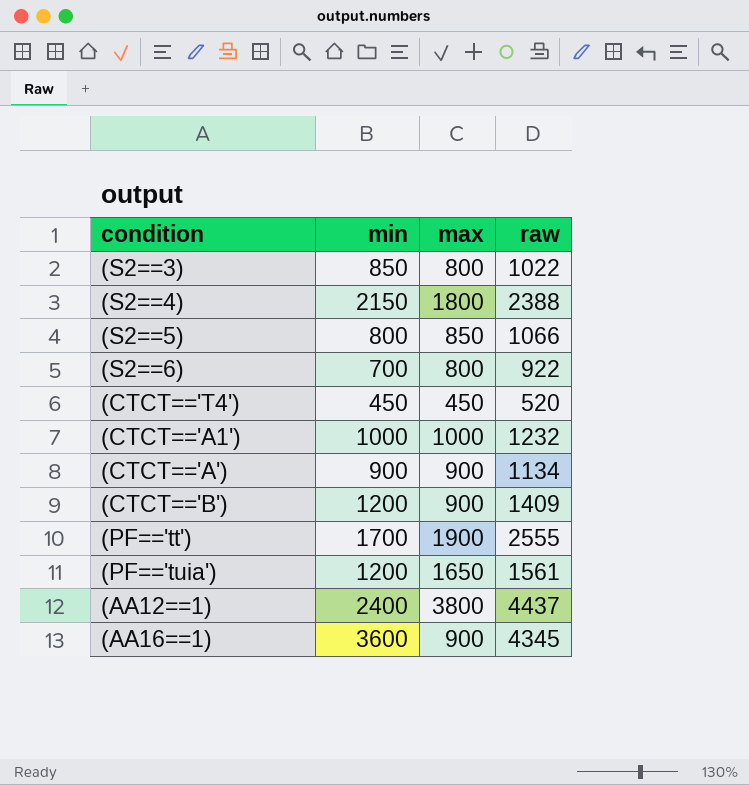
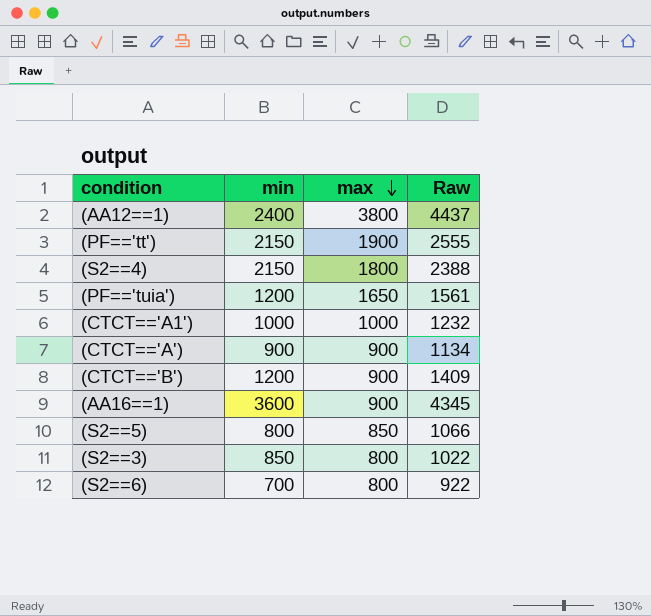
row order: none -> max descending
column name: raw -> Raw
row (CTCT=='T4'): 450 | 450 | 520 -> none
(PF=='tt') | min: 1700 -> 2150

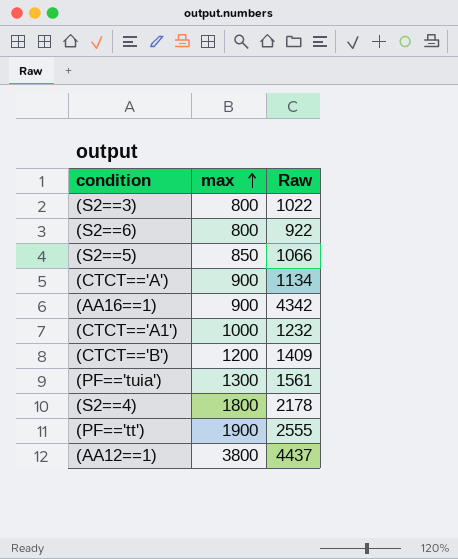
row order: max descending -> max ascending
column min | position: 2 -> none
(AA16==1) | Raw: 4345 -> 4342
(CTCT=='B') | max: 900 -> 1200
(PF=='tuia') | max: 1650 -> 1300
(S2==4) | Raw: 2388 -> 2178

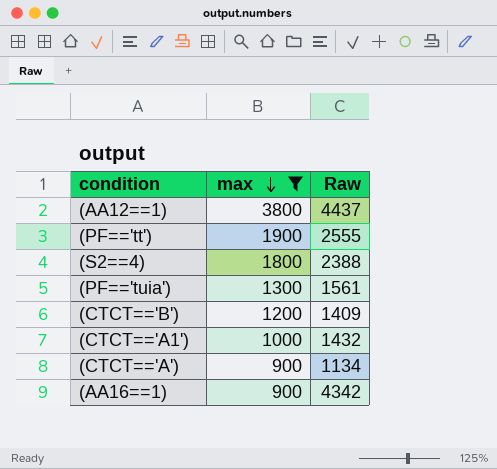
filter: none -> max >= 900
row order: max ascending -> max descending
(S2==4) | Raw: 2178 -> 2388
(CTCT=='A1') | Raw: 1232 -> 1432

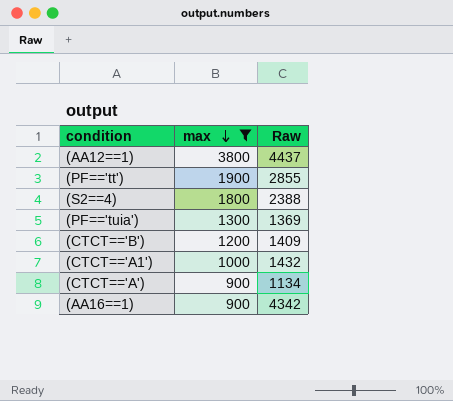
(PF=='tt') | Raw: 2555 -> 2855
(PF=='tuia') | Raw: 1561 -> 1369

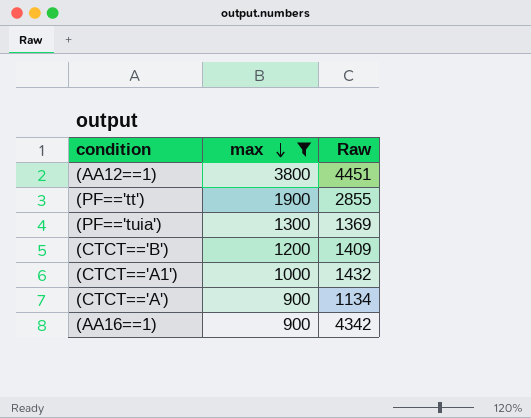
row (S2==4): 1800 | 2388 -> none
(AA12==1) | Raw: 4437 -> 4451

